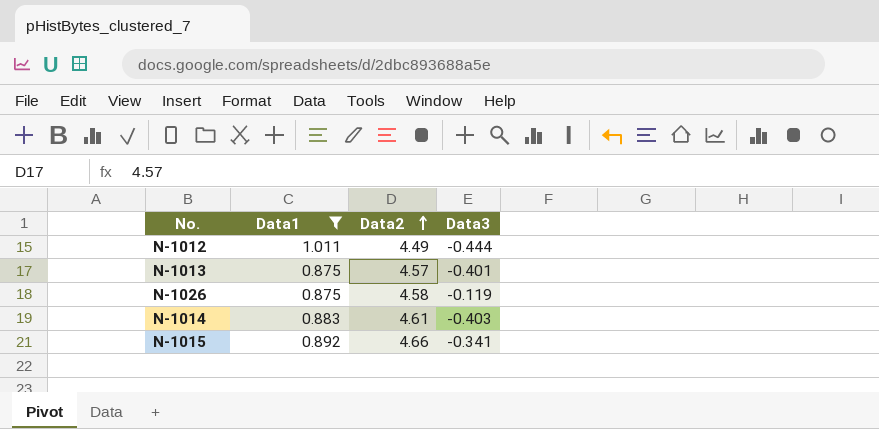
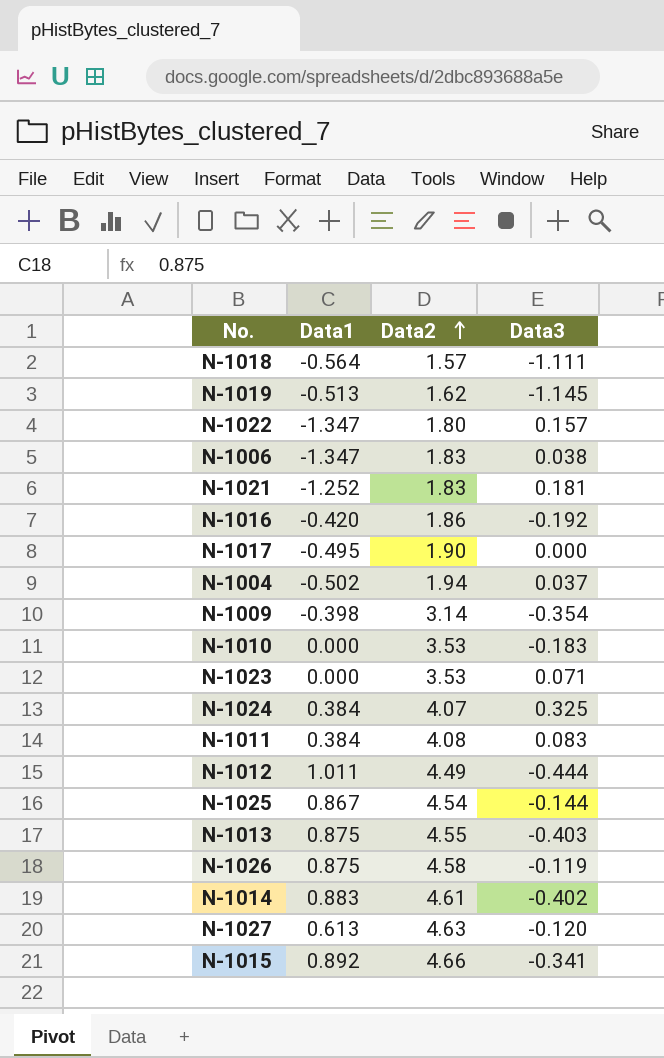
filter: Data1 >= 0.875 -> none
N-1013 | Data2: 4.57 -> 4.55
N-1013 | Data3: -0.401 -> -0.403
N-1014 | Data3: -0.403 -> -0.402

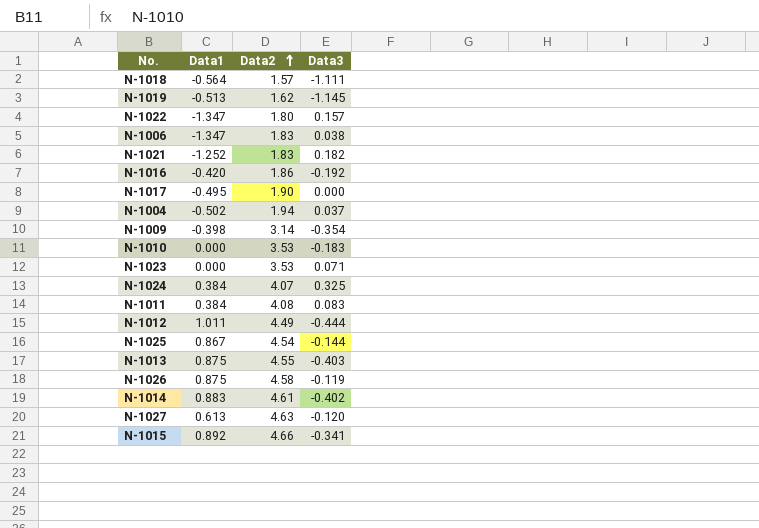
N-1021 | Data3: 0.181 -> 0.182

